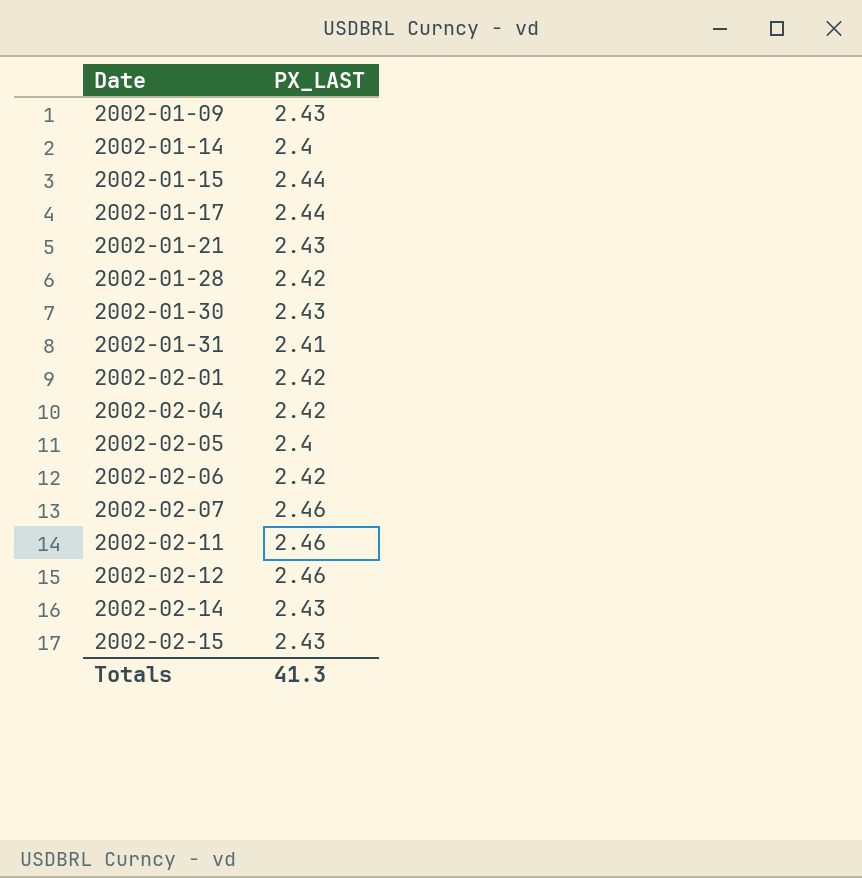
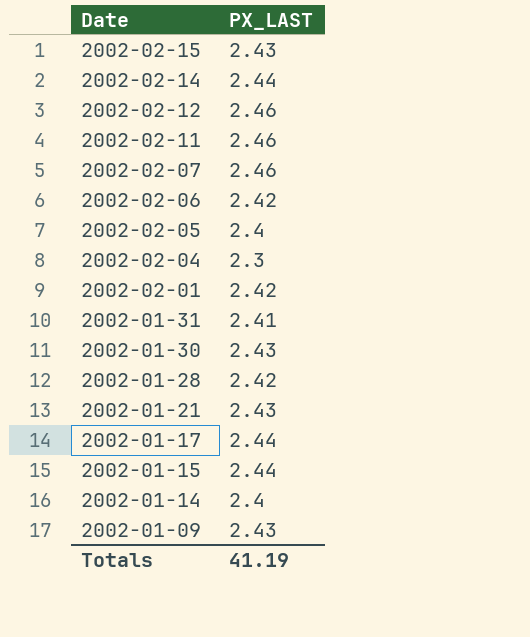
row order: Date ascending -> Date descending
2002-02-14 | PX_LAST: 2.43 -> 2.44
2002-02-04 | PX_LAST: 2.42 -> 2.3
Totals | PX_LAST: 41.3 -> 41.19

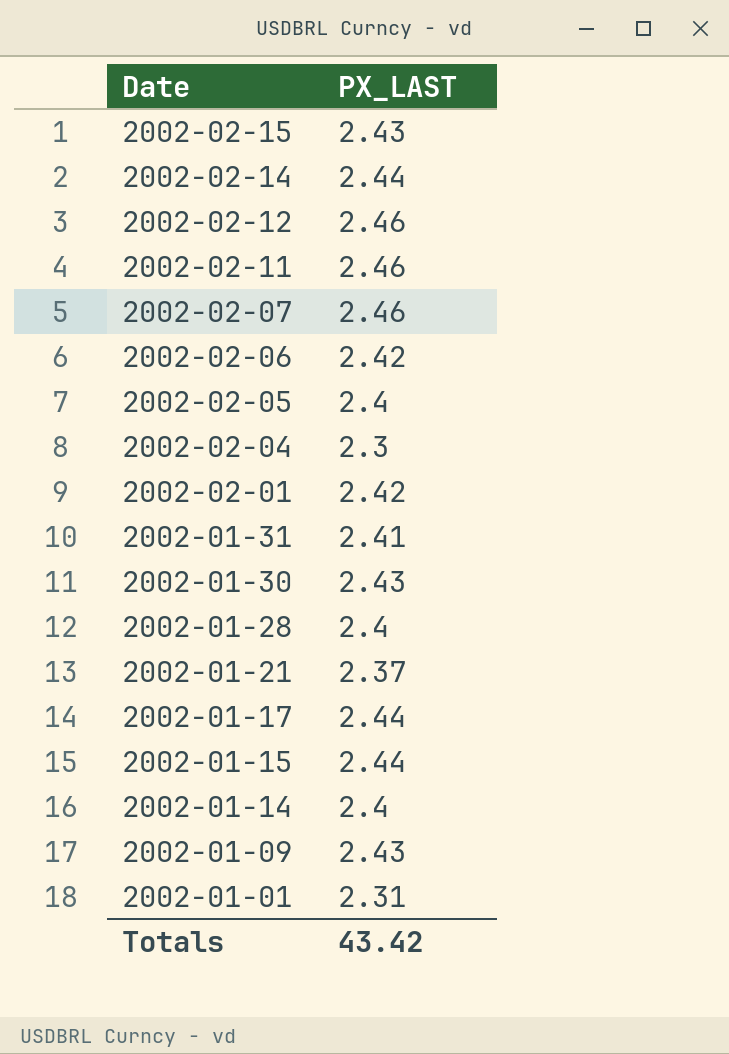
2002-01-28 | PX_LAST: 2.42 -> 2.4
2002-01-21 | PX_LAST: 2.43 -> 2.37
row 2002-01-01: none -> 2.31
Totals | PX_LAST: 41.19 -> 43.42

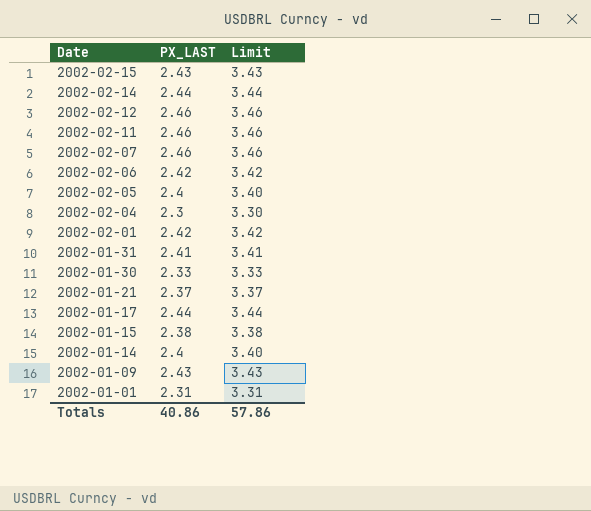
column Limit | formula: none -> [PX_LAST] + 1
row 2002-01-28: 2.4 -> none
2002-01-30 | PX_LAST: 2.43 -> 2.33
2002-01-15 | PX_LAST: 2.44 -> 2.38
Totals | PX_LAST: 43.42 -> 40.86

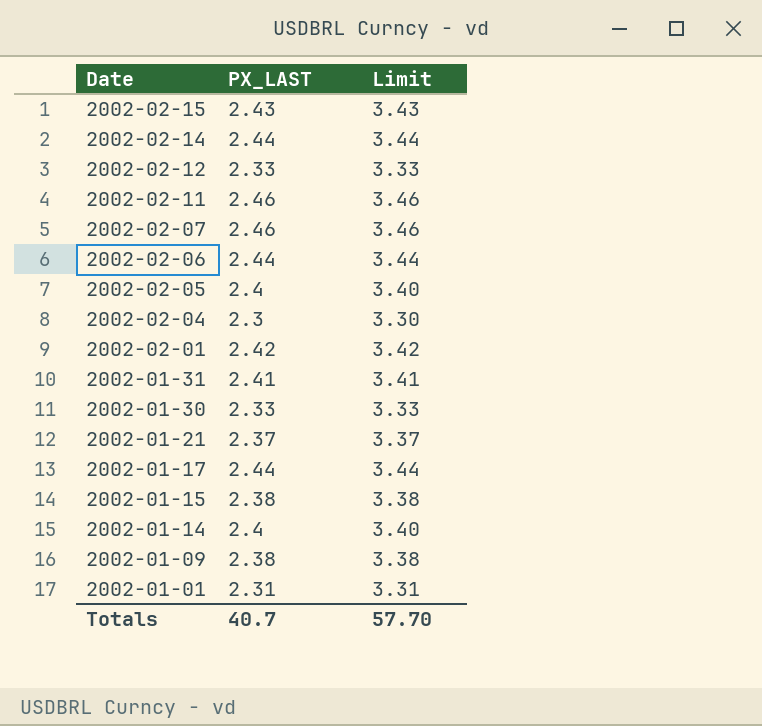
2002-02-12 | PX_LAST: 2.46 -> 2.33
2002-02-12 | Limit: 3.46 -> 3.33
2002-02-06 | PX_LAST: 2.42 -> 2.44
2002-02-06 | Limit: 3.42 -> 3.44
2002-01-09 | PX_LAST: 2.43 -> 2.38
2002-01-09 | Limit: 3.43 -> 3.38
Totals | PX_LAST: 40.86 -> 40.7
Totals | Limit: 57.86 -> 57.70

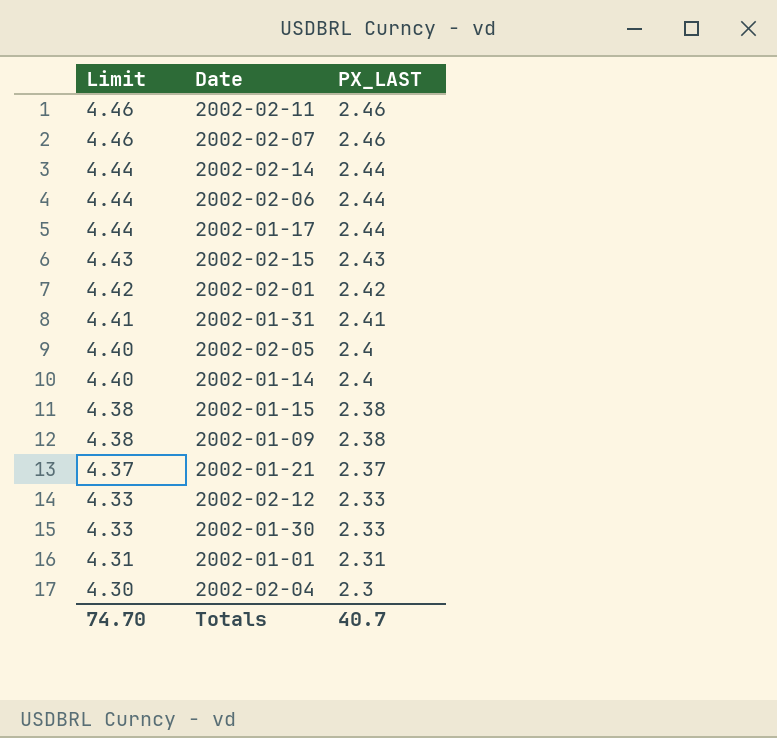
row order: Date descending -> Limit descending
column Limit | formula: [PX_LAST] + 1 -> [PX_LAST] + 2
column Limit | position: 3 -> 1
Totals | Limit: 57.70 -> 74.70

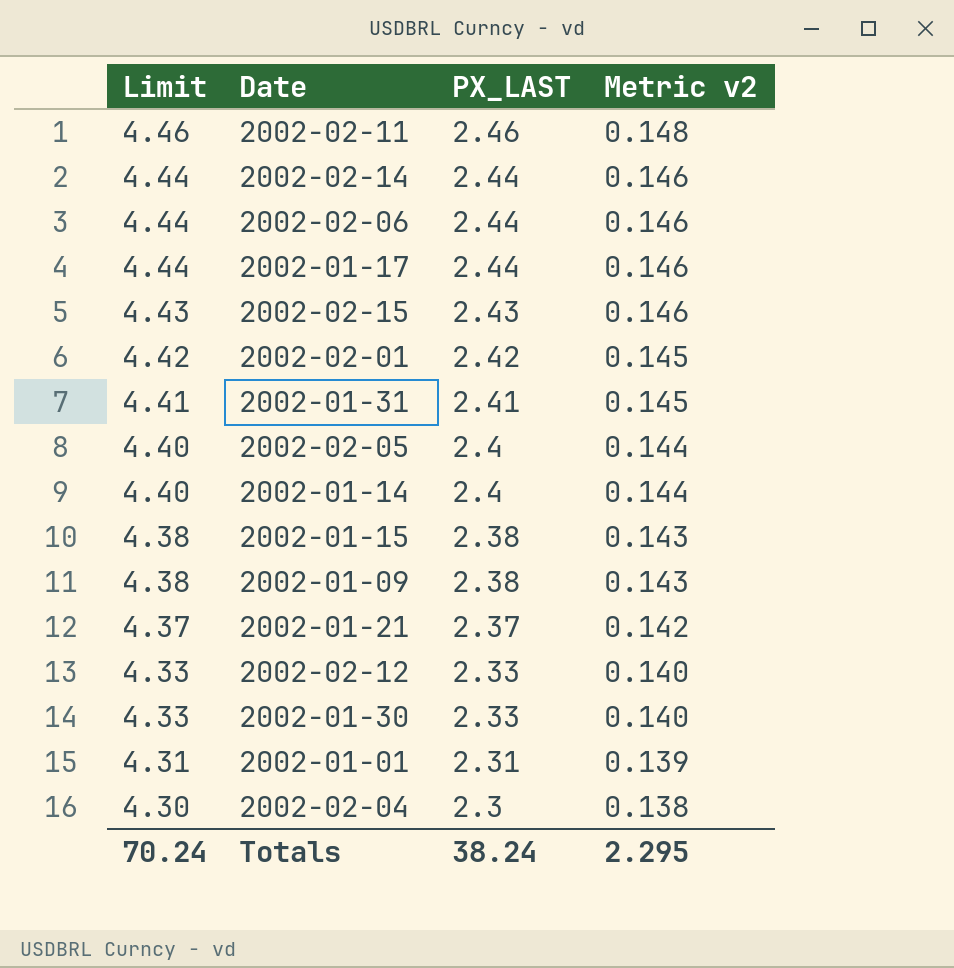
column Metric v2 | formula: none -> [PX_LAST] * 0.06
row 2002-02-07: 4.46 | 2.46 -> none
Totals | Limit: 74.70 -> 70.24
Totals | PX_LAST: 40.7 -> 38.24

